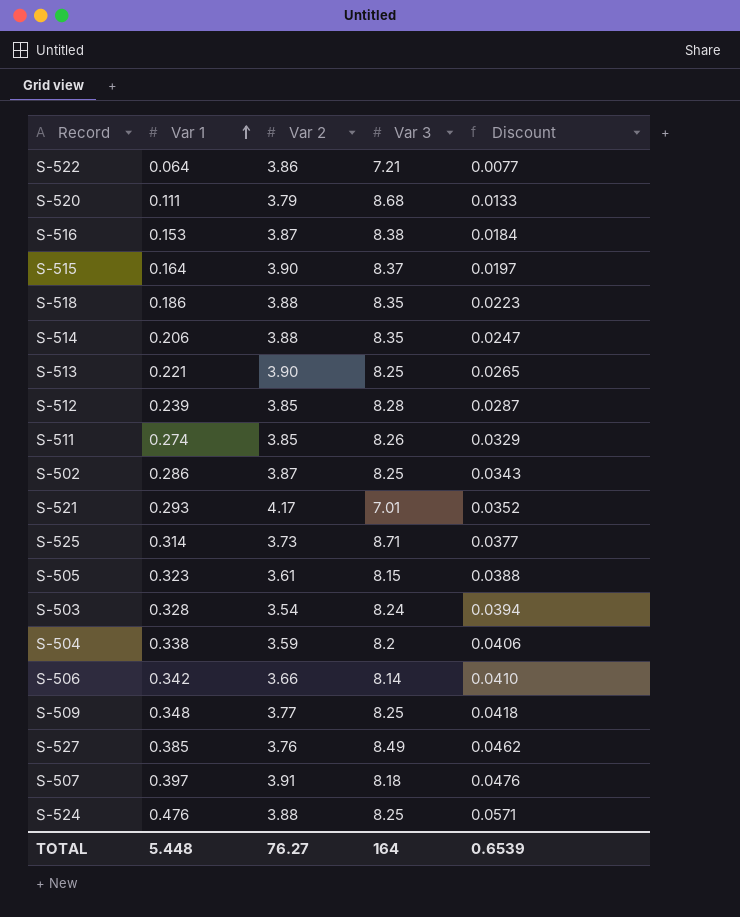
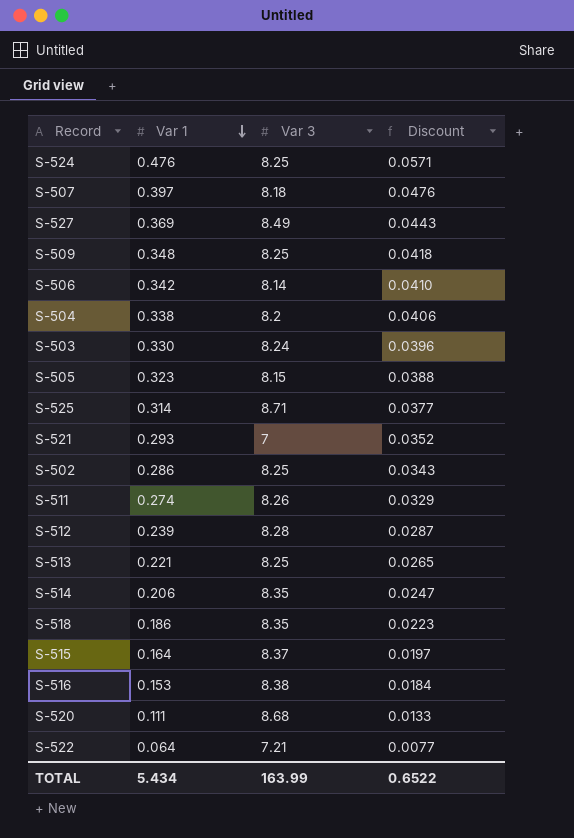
row order: Var 1 ascending -> Var 1 descending
column Var 2 | position: 3 -> none
S-527 | Var 1: 0.385 -> 0.369
S-527 | Discount: 0.0462 -> 0.0443
S-503 | Var 1: 0.328 -> 0.330
S-503 | Discount: 0.0394 -> 0.0396
S-521 | Var 3: 7.01 -> 7
TOTAL | Var 1: 5.448 -> 5.434
TOTAL | Var 3: 164 -> 163.99
TOTAL | Discount: 0.6539 -> 0.6522

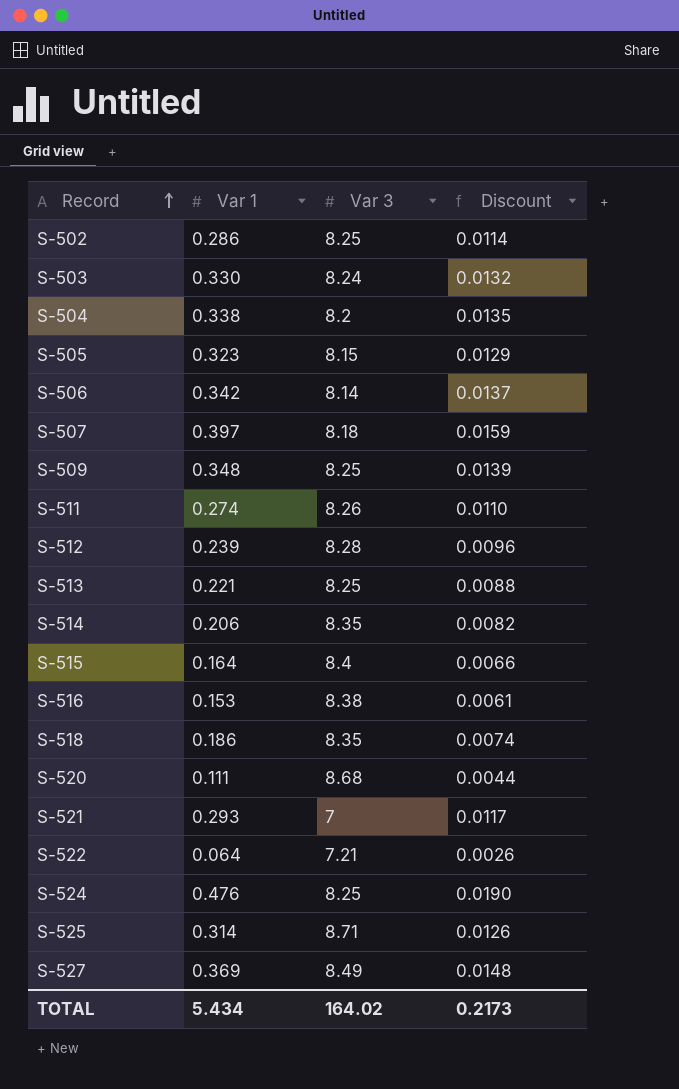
row order: Var 1 descending -> Record ascending
column Discount | formula: [Var 1] * 0.12 -> [Var 1] * 0.04
S-515 | Var 3: 8.37 -> 8.4
TOTAL | Var 3: 163.99 -> 164.02
TOTAL | Discount: 0.6522 -> 0.2173

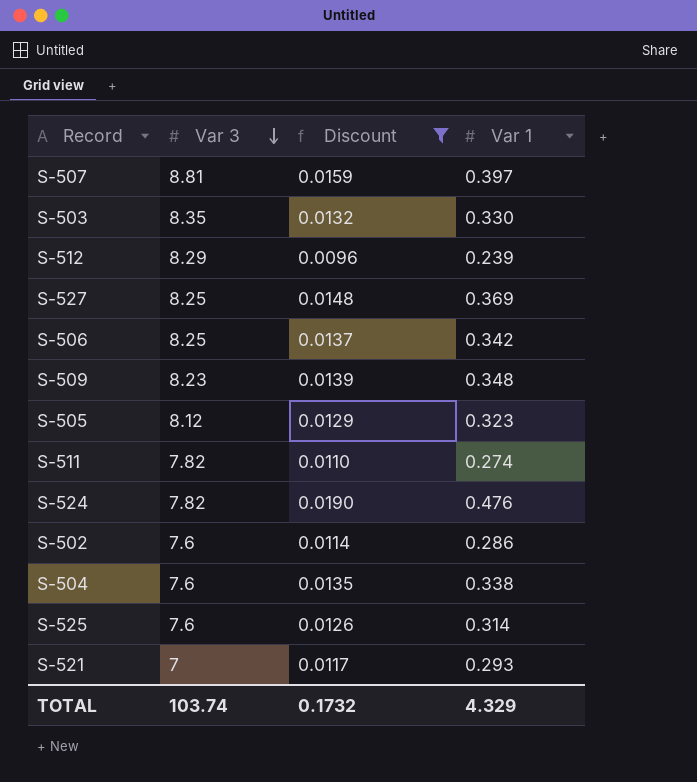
filter: none -> Discount >= 0.0096
row order: Record ascending -> Var 3 descending
column Var 1 | position: 2 -> 4
S-507 | Var 3: 8.18 -> 8.81
S-503 | Var 3: 8.24 -> 8.35
S-512 | Var 3: 8.28 -> 8.29
S-527 | Var 3: 8.49 -> 8.25
S-506 | Var 3: 8.14 -> 8.25
S-509 | Var 3: 8.25 -> 8.23
S-505 | Var 3: 8.15 -> 8.12
S-511 | Var 3: 8.26 -> 7.82
S-524 | Var 3: 8.25 -> 7.82
S-502 | Var 3: 8.25 -> 7.6
S-504 | Var 3: 8.2 -> 7.6
S-525 | Var 3: 8.71 -> 7.6
TOTAL | Var 3: 164.02 -> 103.74
TOTAL | Discount: 0.2173 -> 0.1732
TOTAL | Var 1: 5.434 -> 4.329

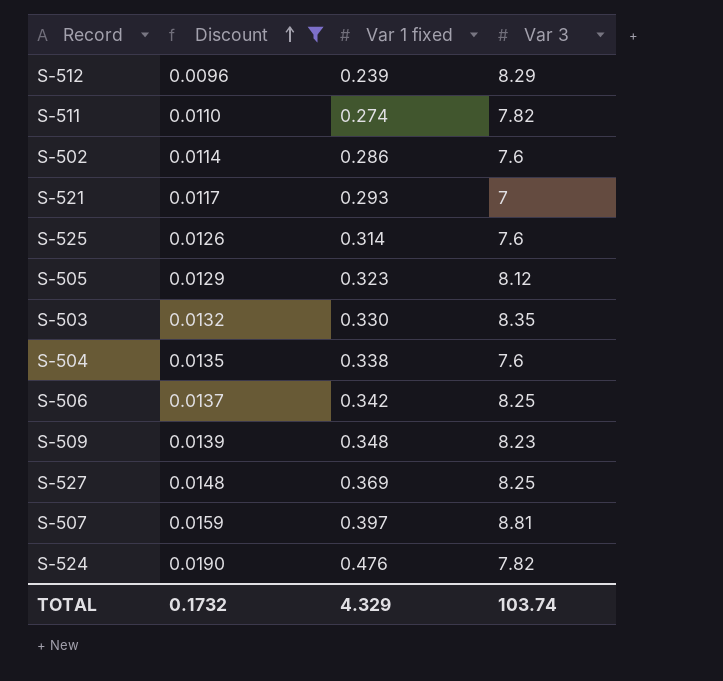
row order: Var 3 descending -> Discount ascending
column name: Var 1 -> Var 1 fixed
column Var 3 | position: 2 -> 4

